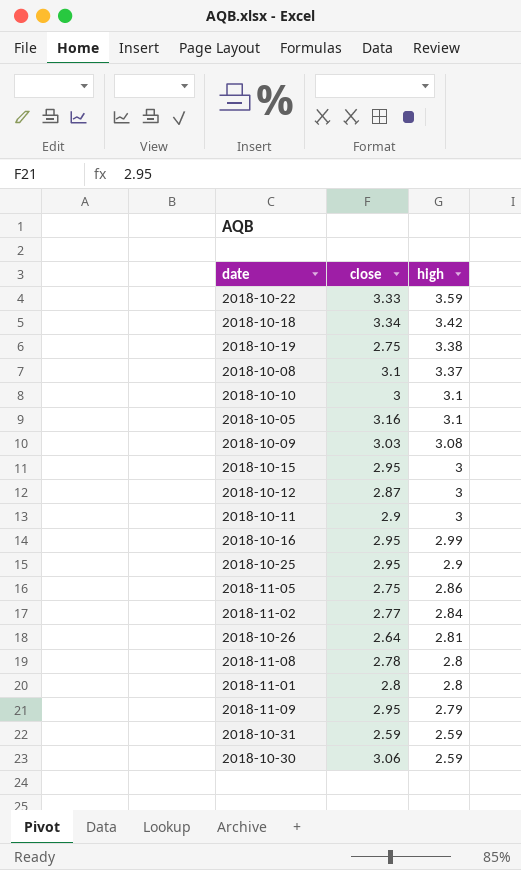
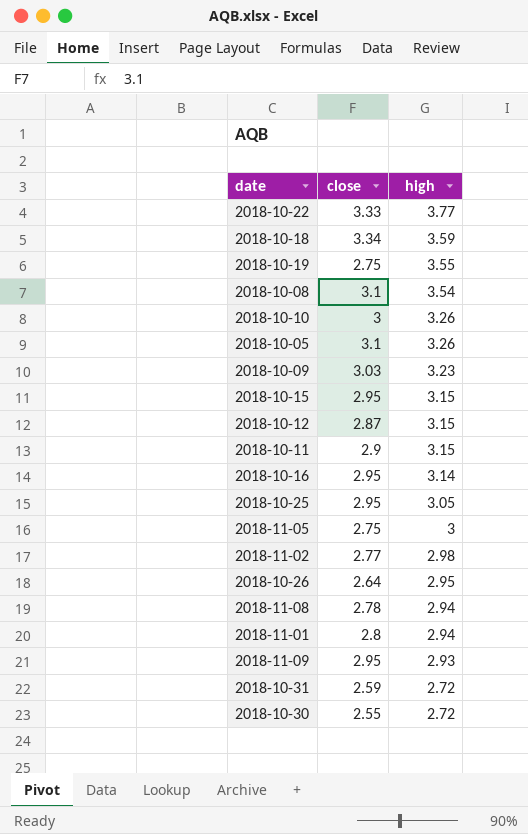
2018-10-22 | high: 3.59 -> 3.77
2018-10-18 | high: 3.42 -> 3.59
2018-10-19 | high: 3.38 -> 3.55
2018-10-08 | high: 3.37 -> 3.54
2018-10-10 | high: 3.1 -> 3.26
2018-10-05 | close: 3.16 -> 3.1
2018-10-05 | high: 3.1 -> 3.26
2018-10-09 | high: 3.08 -> 3.23
2018-10-15 | high: 3 -> 3.15
2018-10-12 | high: 3 -> 3.15
2018-10-11 | high: 3 -> 3.15
2018-10-16 | high: 2.99 -> 3.14
2018-10-25 | high: 2.9 -> 3.05
2018-11-05 | high: 2.86 -> 3
2018-11-02 | high: 2.84 -> 2.98
2018-10-26 | high: 2.81 -> 2.95
2018-11-08 | high: 2.8 -> 2.94
2018-11-01 | high: 2.8 -> 2.94
2018-11-09 | high: 2.79 -> 2.93
2018-10-31 | high: 2.59 -> 2.72
2018-10-30 | close: 3.06 -> 2.55
2018-10-30 | high: 2.59 -> 2.72

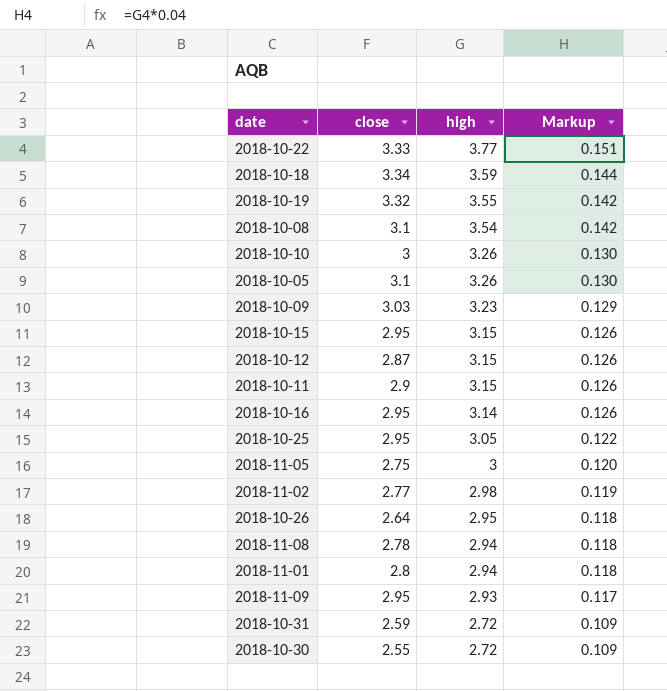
column Markup | formula: none -> [high] * 0.04
2018-10-19 | close: 2.75 -> 3.32

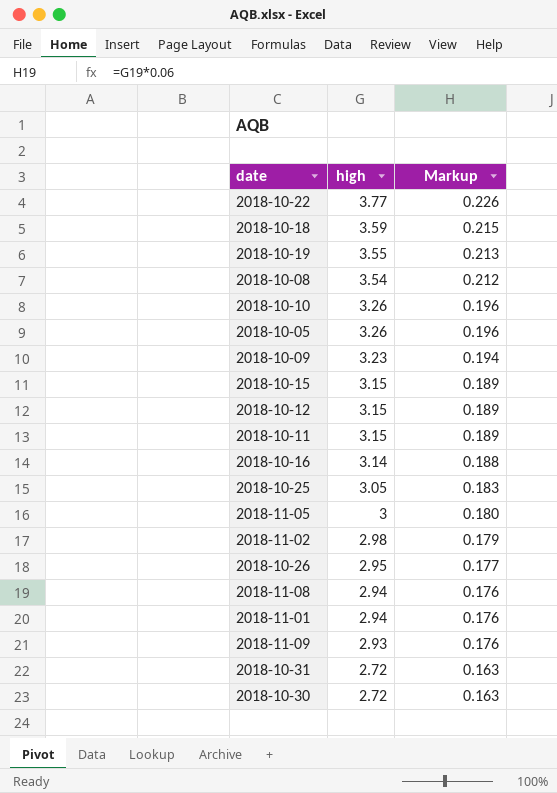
column close | position: 2 -> none
column Markup | formula: [high] * 0.04 -> [high] * 0.06

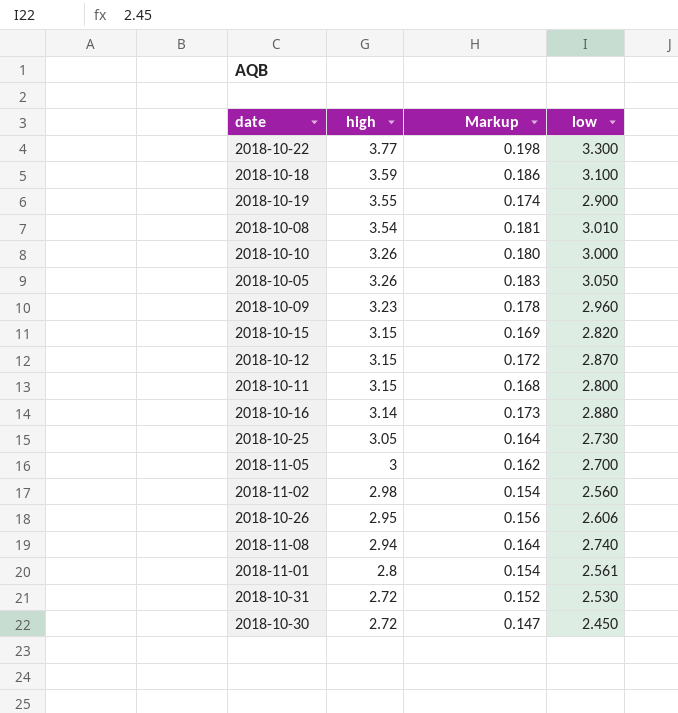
column Markup | formula: [high] * 0.06 -> [low] * 0.06
column low | position: none -> 4
row 2018-11-09: 2.93 | 0.176 -> none
2018-11-01 | high: 2.94 -> 2.8

